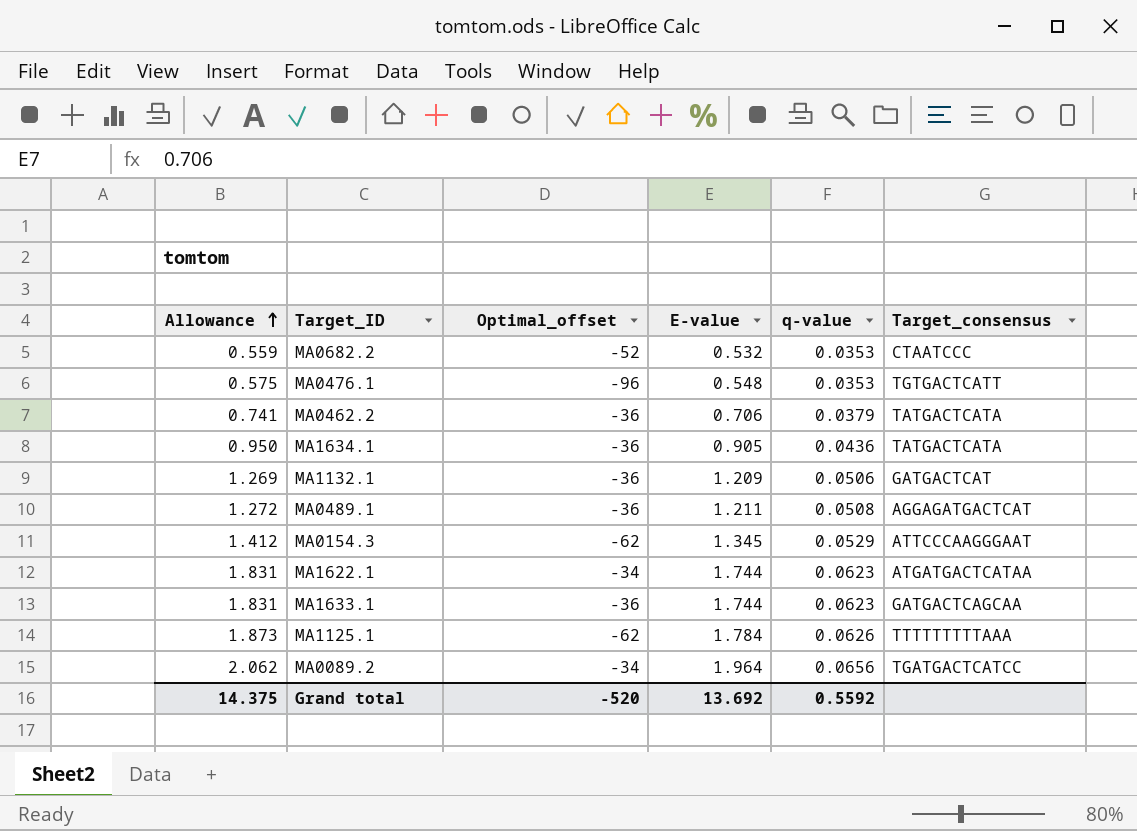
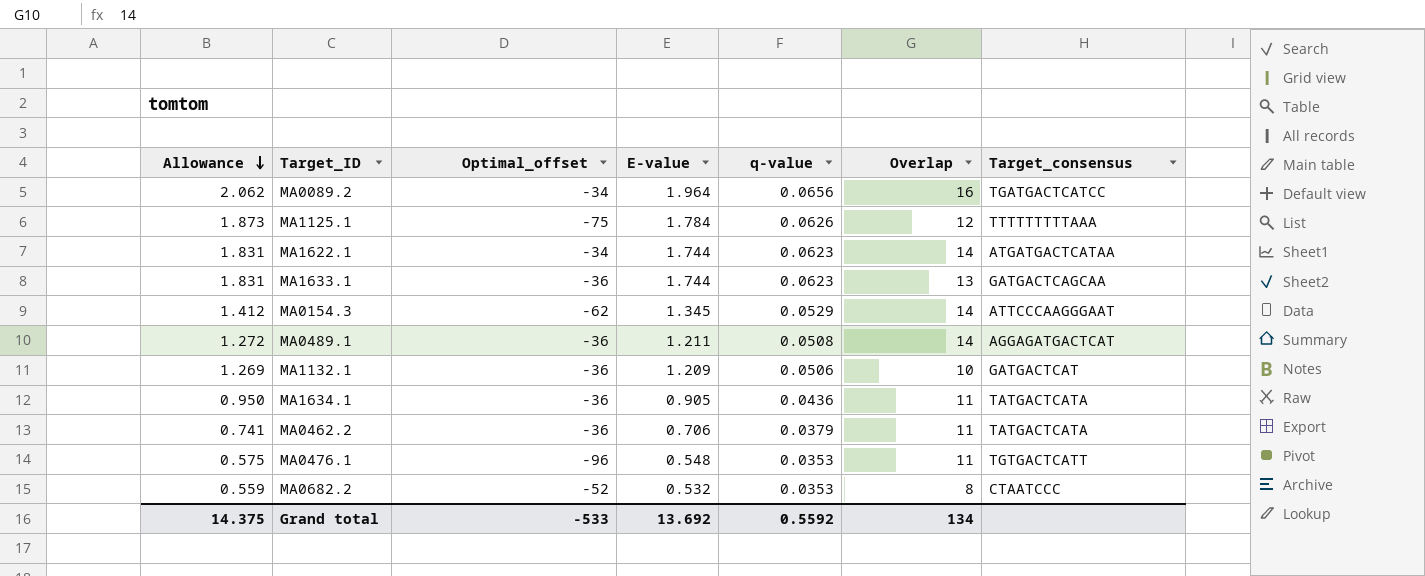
row order: Allowance ascending -> Allowance descending
column Overlap | position: none -> 6
MA1125.1 | Optimal_offset: -62 -> -75
Grand total | Optimal_offset: -520 -> -533

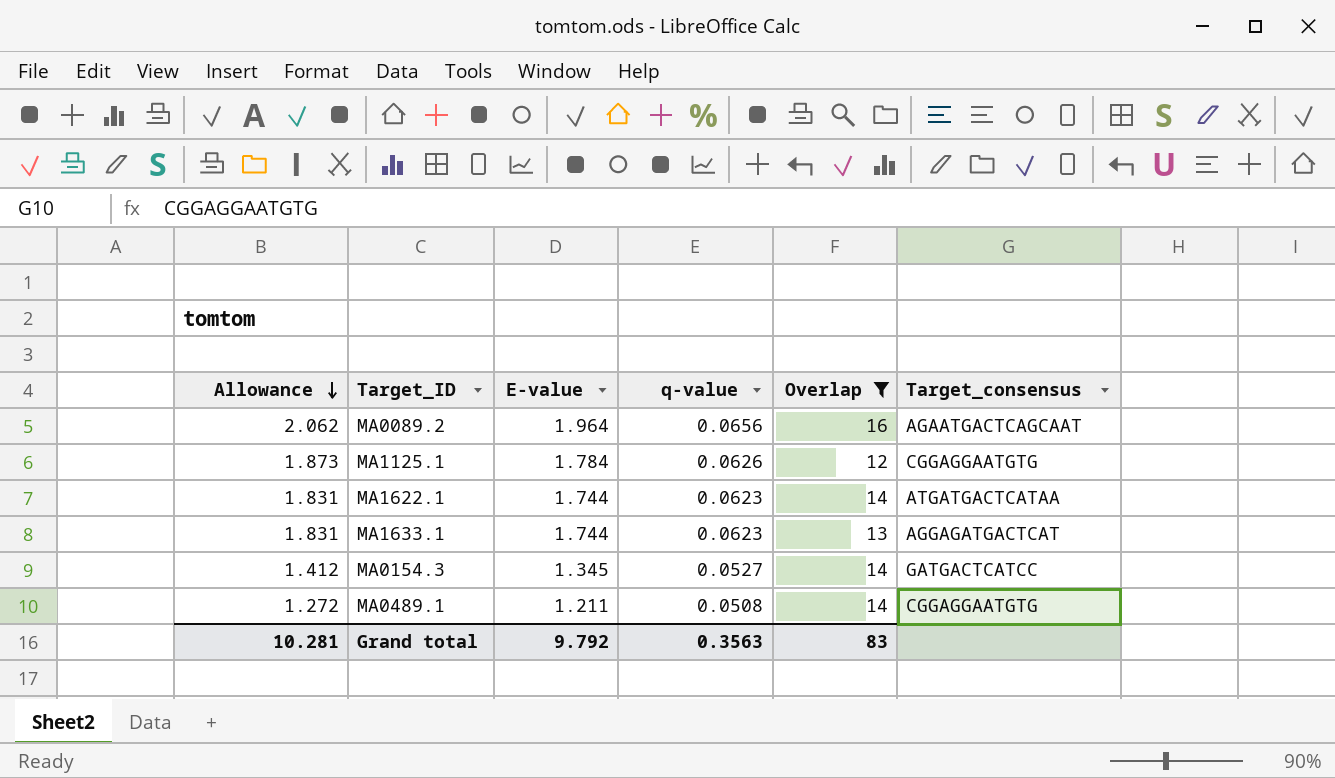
filter: none -> Overlap >= 12
column Optimal_offset | position: 3 -> none
MA0089.2 | Target_consensus: TGATGACTCATCC -> AGAATGACTCAGCAAT
MA1125.1 | Target_consensus: TTTTTTTTTAAA -> CGGAGGAATGTG
MA1633.1 | Target_consensus: GATGACTCAGCAA -> AGGAGATGACTCAT
MA0154.3 | q-value: 0.0529 -> 0.0527
MA0154.3 | Target_consensus: ATTCCCAAGGGAAT -> GATGACTCATCC
MA0489.1 | Target_consensus: AGGAGATGACTCAT -> CGGAGGAATGTG
Grand total | Allowance: 14.375 -> 10.281
Grand total | E-value: 13.692 -> 9.792
Grand total | q-value: 0.5592 -> 0.3563
Grand total | Overlap: 134 -> 83

